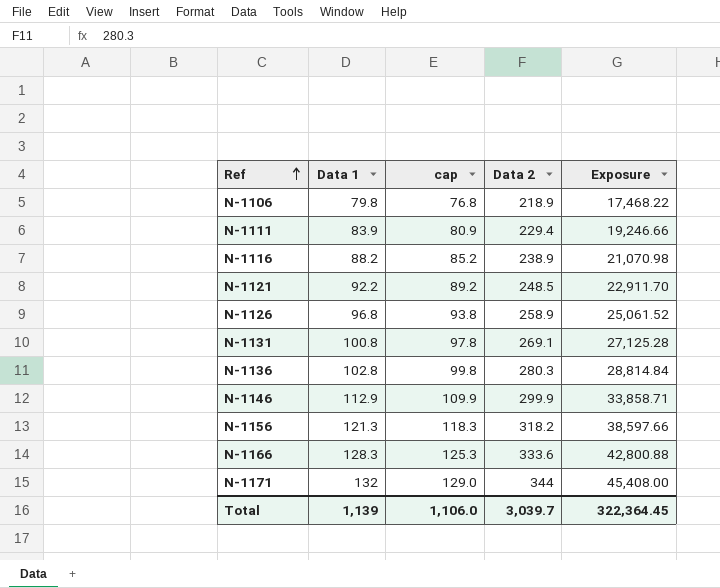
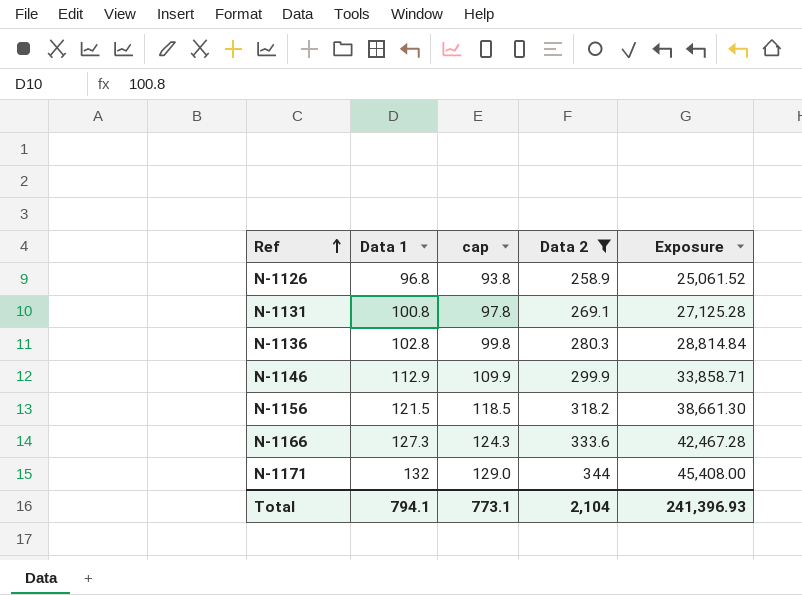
filter: none -> Data 2 >= 258.9
N-1156 | Data 1: 121.3 -> 121.5
N-1156 | cap: 118.3 -> 118.5
N-1156 | Exposure: 38,597.66 -> 38,661.30
N-1166 | Data 1: 128.3 -> 127.3
N-1166 | cap: 125.3 -> 124.3
N-1166 | Exposure: 42,800.88 -> 42,467.28
Total | Data 1: 1,139 -> 794.1
Total | cap: 1,106.0 -> 773.1
Total | Data 2: 3,039.7 -> 2,104
Total | Exposure: 322,364.45 -> 241,396.93

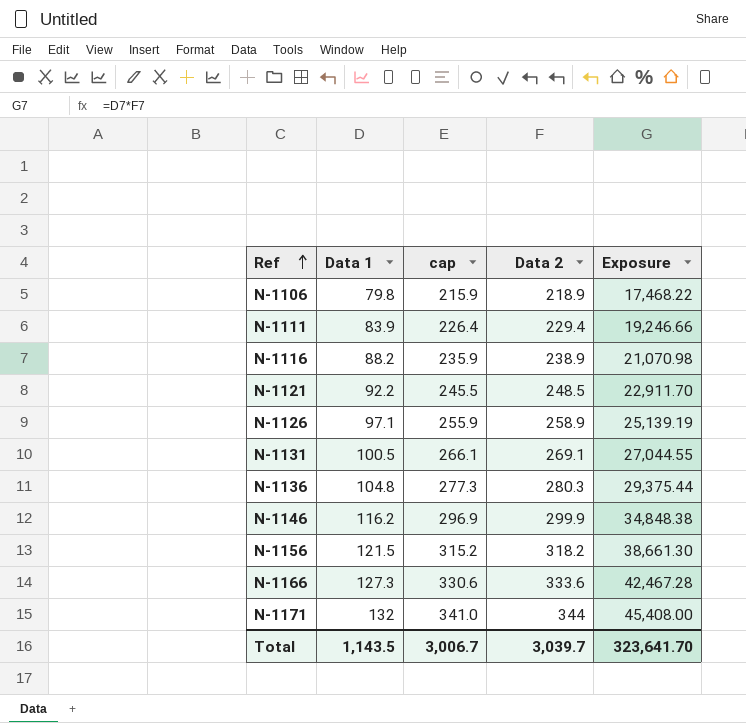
filter: Data 2 >= 258.9 -> none
column cap | formula: [Data 1] - 3 -> [Data 2] - 3
N-1126 | Data 1: 96.8 -> 97.1
N-1126 | Exposure: 25,061.52 -> 25,139.19
N-1131 | Data 1: 100.8 -> 100.5
N-1131 | Exposure: 27,125.28 -> 27,044.55
N-1136 | Data 1: 102.8 -> 104.8
N-1136 | Exposure: 28,814.84 -> 29,375.44
N-1146 | Data 1: 112.9 -> 116.2
N-1146 | Exposure: 33,858.71 -> 34,848.38
Total | Data 1: 794.1 -> 1,143.5
Total | cap: 773.1 -> 3,006.7
Total | Data 2: 2,104 -> 3,039.7
Total | Exposure: 241,396.93 -> 323,641.70

